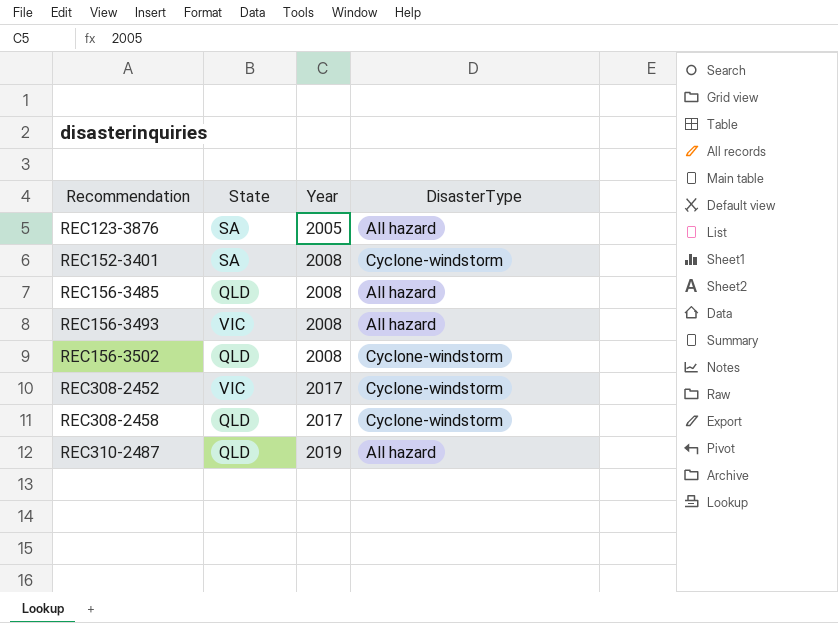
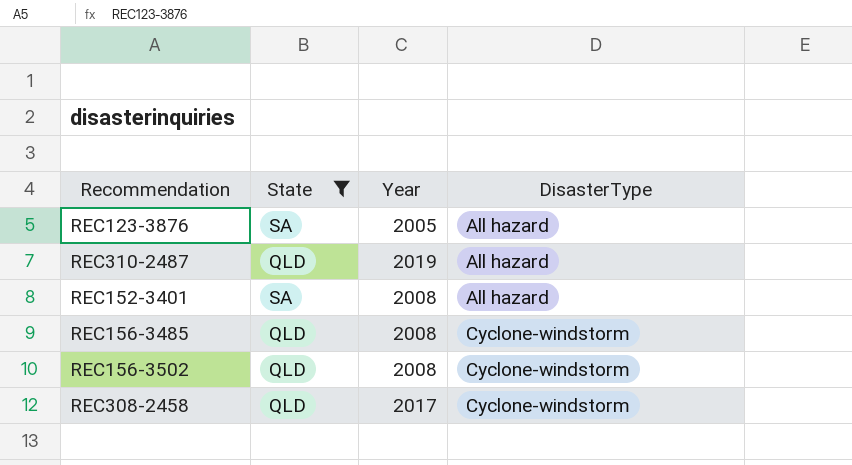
filter: none -> State != VIC
row order: Recommendation ascending -> DisasterType ascending
REC152-3401 | DisasterType: Cyclone-windstorm -> All hazard
REC156-3485 | DisasterType: All hazard -> Cyclone-windstorm

